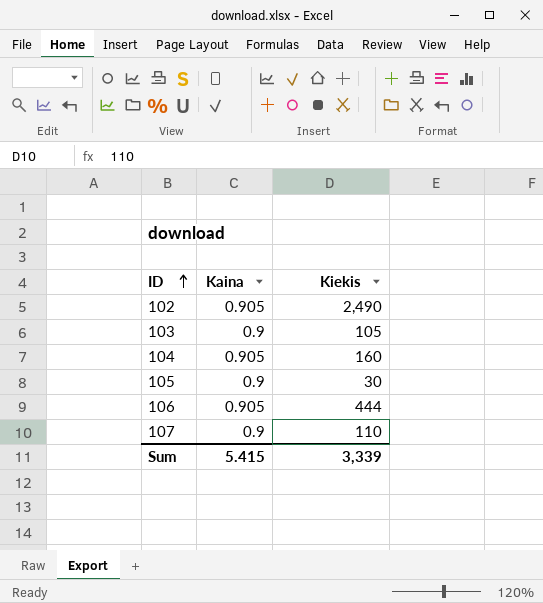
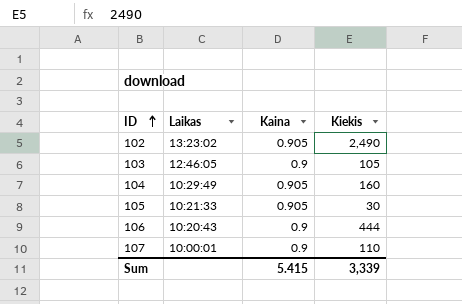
column Laikas | position: none -> 2
105 | Kaina: 0.9 -> 0.905
106 | Kaina: 0.905 -> 0.9

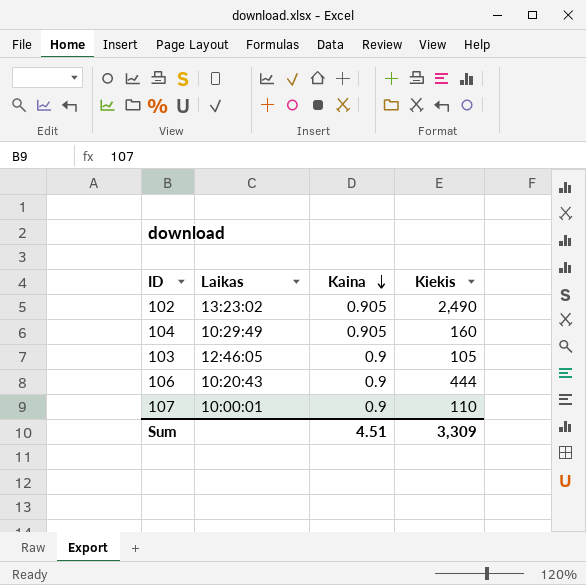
row order: ID ascending -> Kaina descending
row 105: 10:21:33 | 0.905 | 30 -> none
Sum | Kaina: 5.415 -> 4.51
Sum | Kiekis: 3,339 -> 3,309

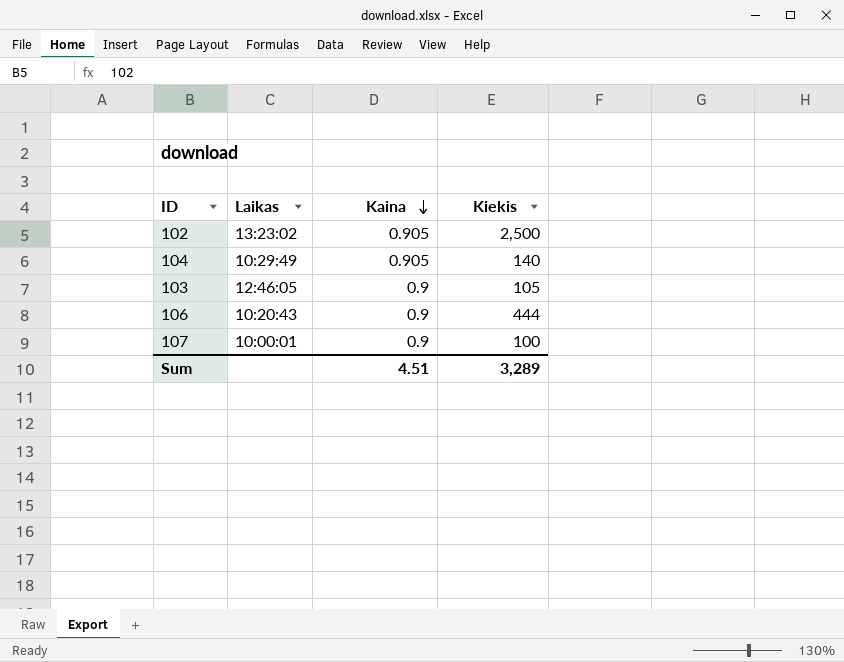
102 | Kiekis: 2,490 -> 2,500
104 | Kiekis: 160 -> 140
107 | Kiekis: 110 -> 100
Sum | Kiekis: 3,309 -> 3,289

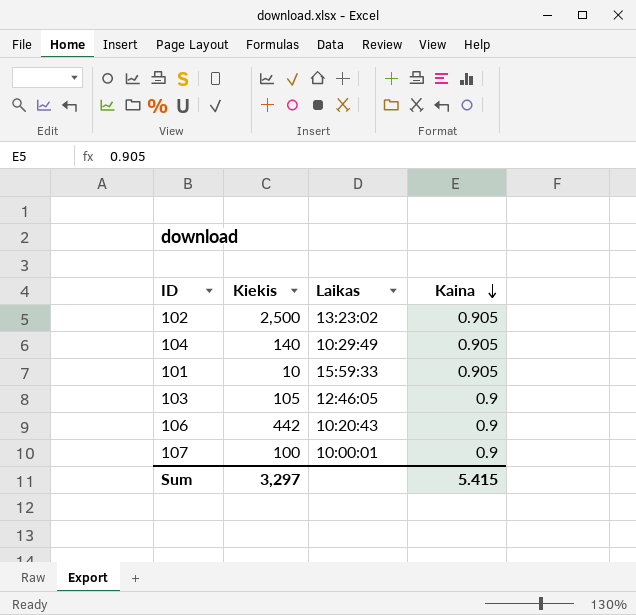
column Kiekis | position: 4 -> 2
row 101: none -> 10 | 15:59:33 | 0.905
106 | Kiekis: 444 -> 442
Sum | Kiekis: 3,289 -> 3,297
Sum | Kaina: 4.51 -> 5.415

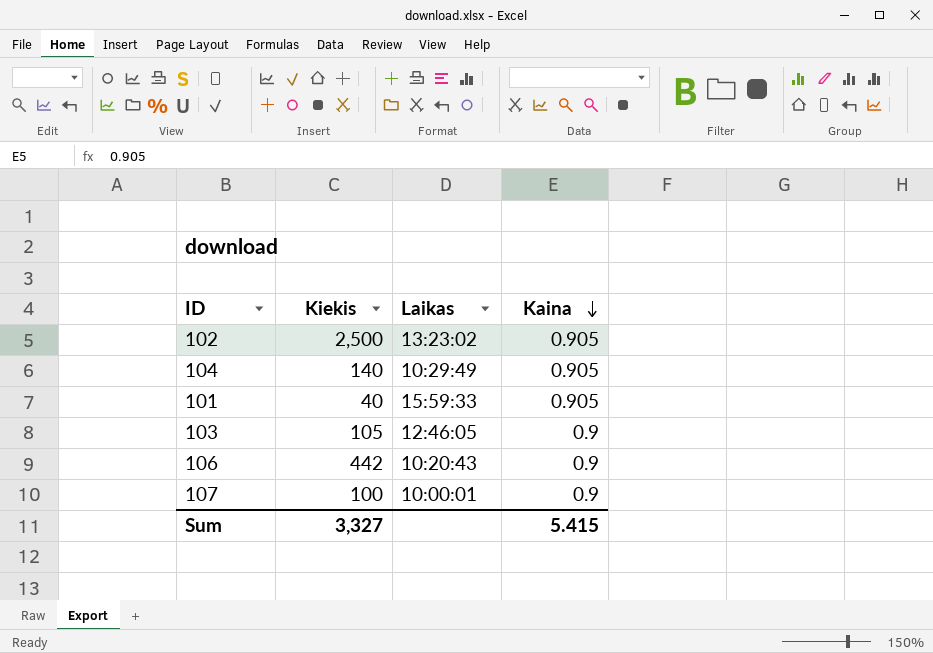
101 | Kiekis: 10 -> 40
Sum | Kiekis: 3,297 -> 3,327

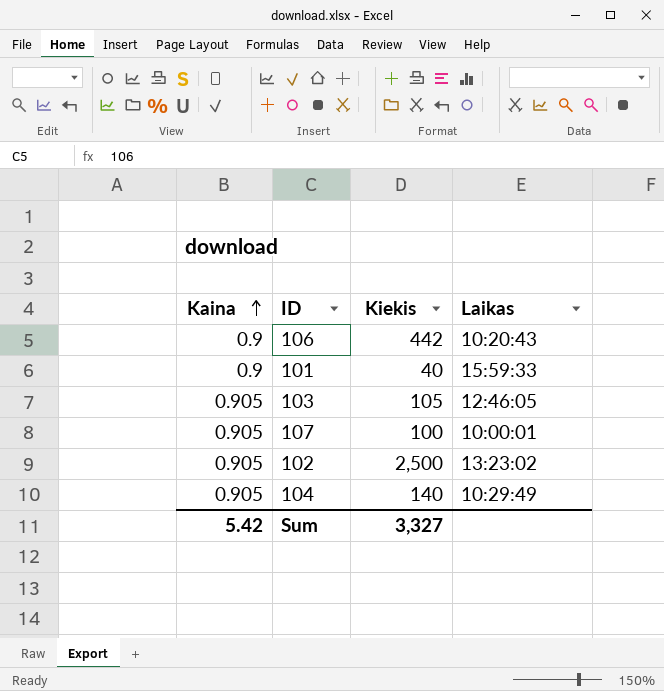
row order: Kaina descending -> Kaina ascending
column Kaina | position: 4 -> 1
101 | Kaina: 0.905 -> 0.9
103 | Kaina: 0.9 -> 0.905
107 | Kaina: 0.9 -> 0.905
Sum | Kaina: 5.415 -> 5.42

